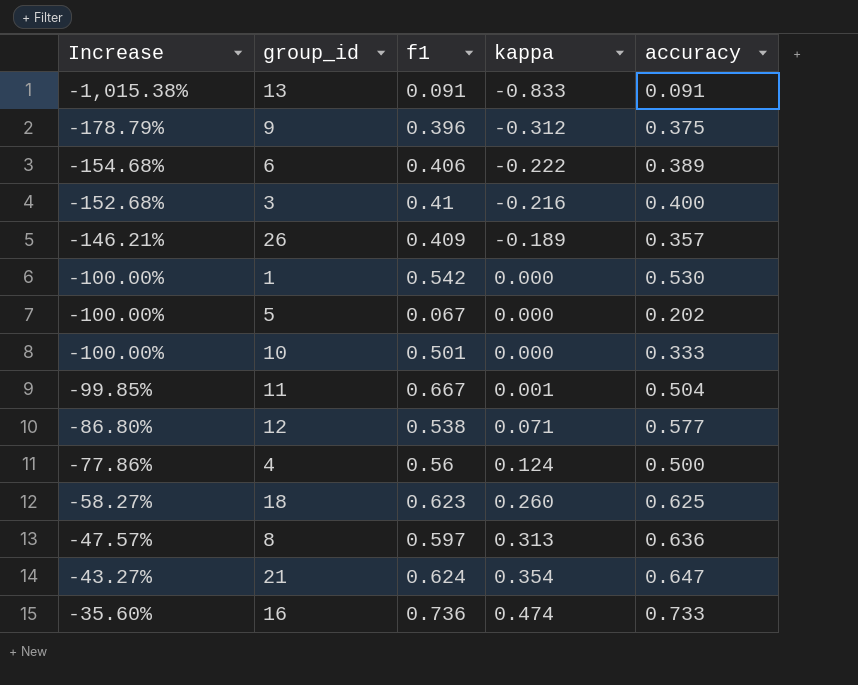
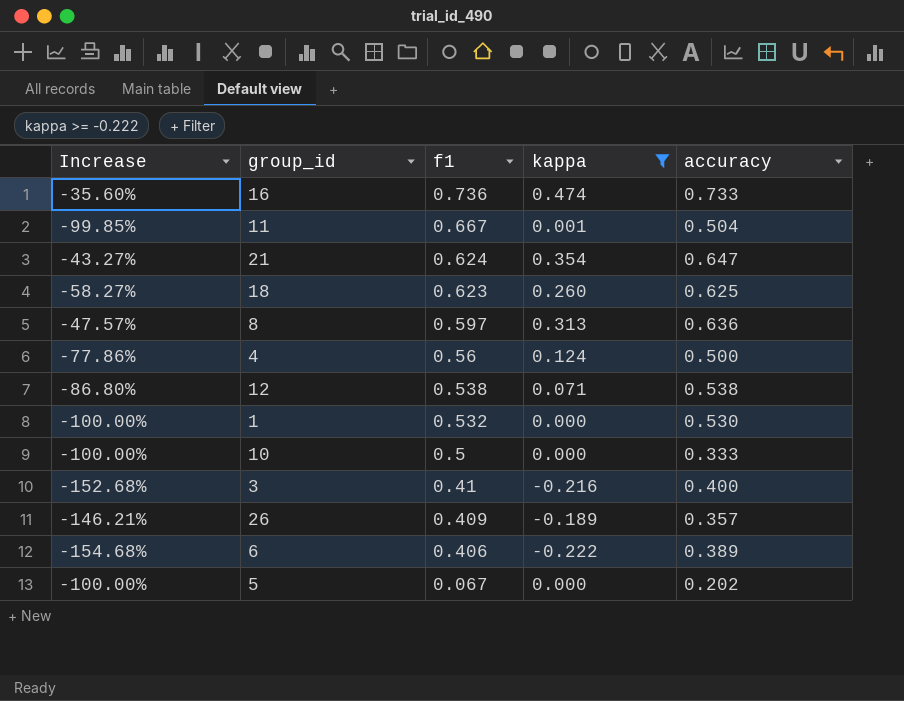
filter: none -> kappa >= -0.222
row order: Increase ascending -> f1 descending
12 | accuracy: 0.577 -> 0.538
1 | f1: 0.542 -> 0.532
10 | f1: 0.501 -> 0.5

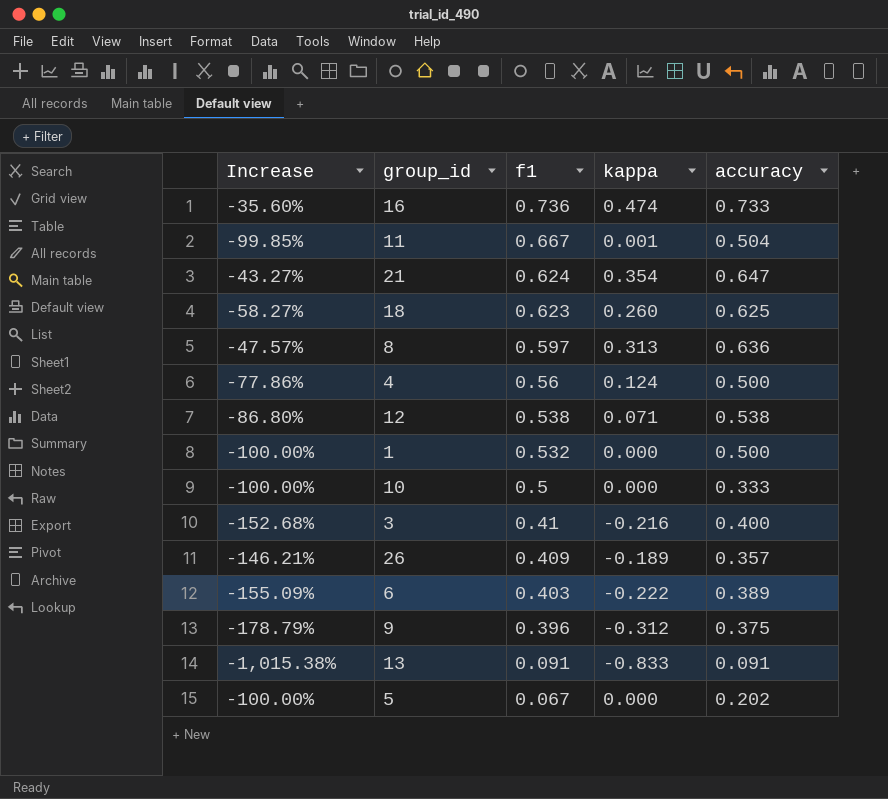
filter: kappa >= -0.222 -> none
1 | accuracy: 0.530 -> 0.500
6 | Increase: -154.68% -> -155.09%
6 | f1: 0.406 -> 0.403

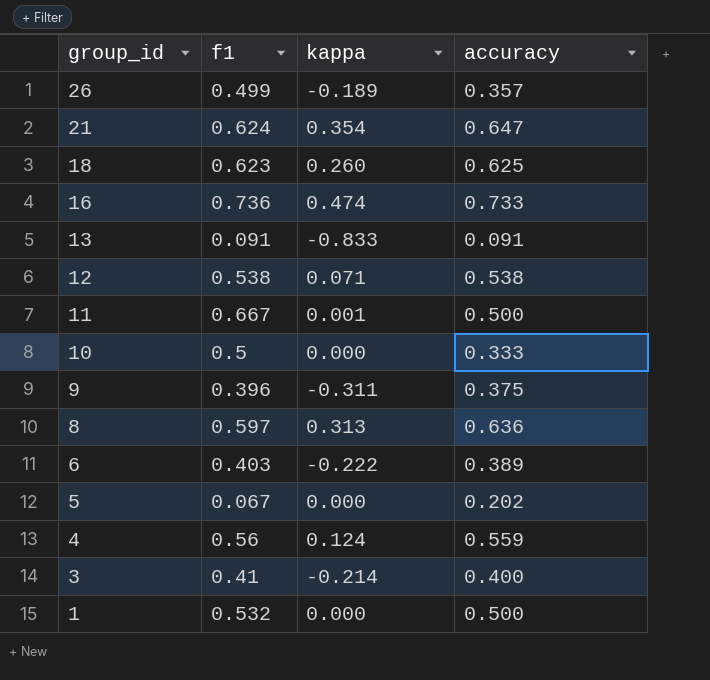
row order: f1 descending -> group_id descending
column Increase | formula: ([kappa] - [f1]) / [f1] -> none
26 | f1: 0.409 -> 0.499
11 | accuracy: 0.504 -> 0.500
9 | kappa: -0.312 -> -0.311
4 | accuracy: 0.500 -> 0.559
3 | kappa: -0.216 -> -0.214

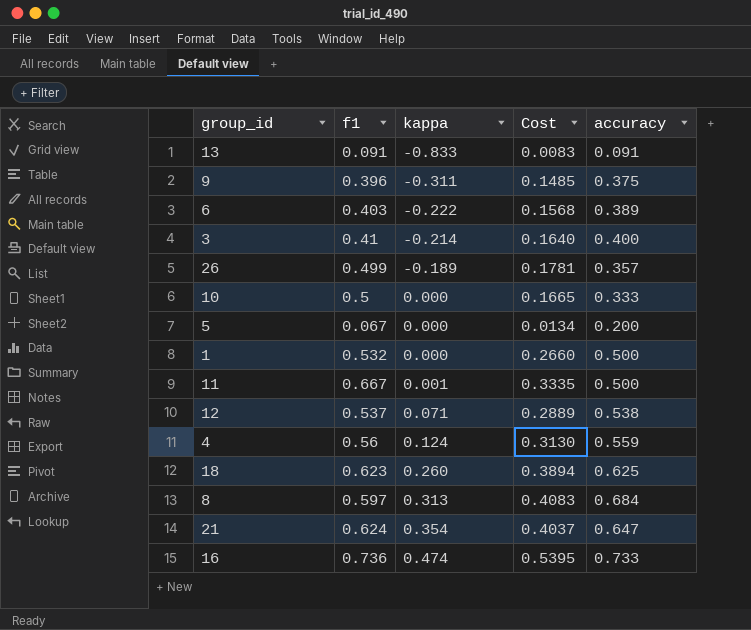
row order: group_id descending -> kappa ascending
column Cost | formula: none -> [f1] * [accuracy]
5 | accuracy: 0.202 -> 0.200
12 | f1: 0.538 -> 0.537
8 | accuracy: 0.636 -> 0.684

